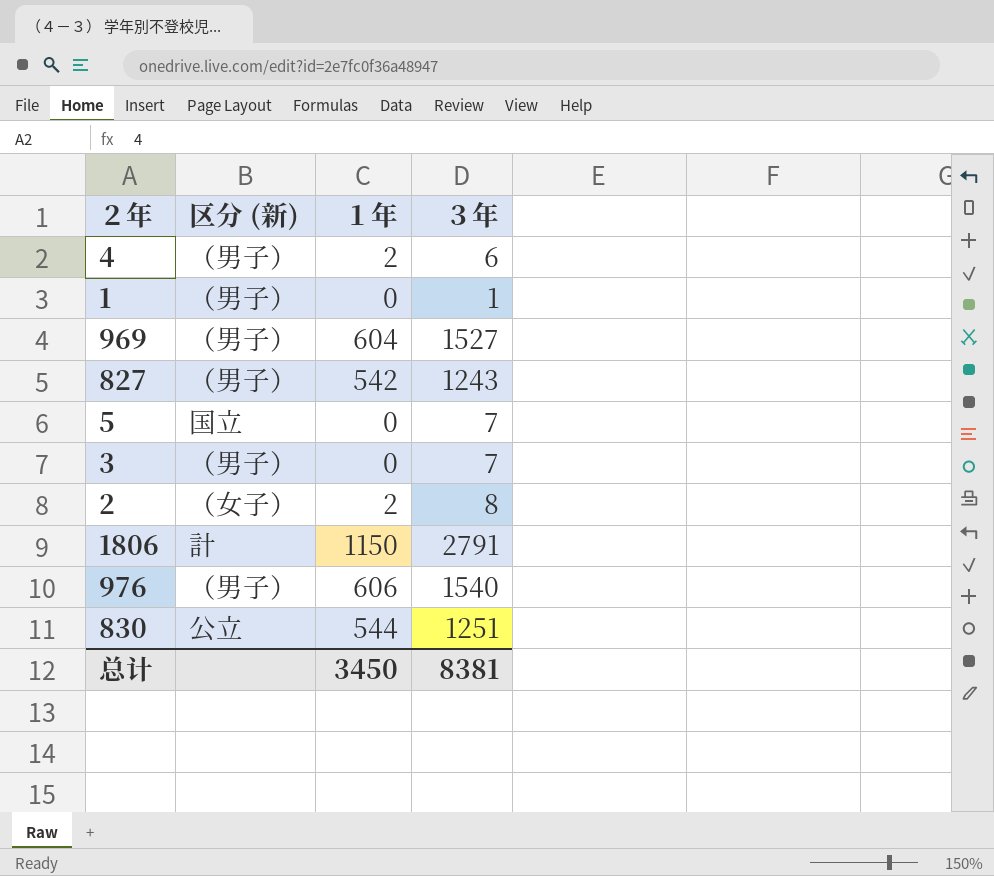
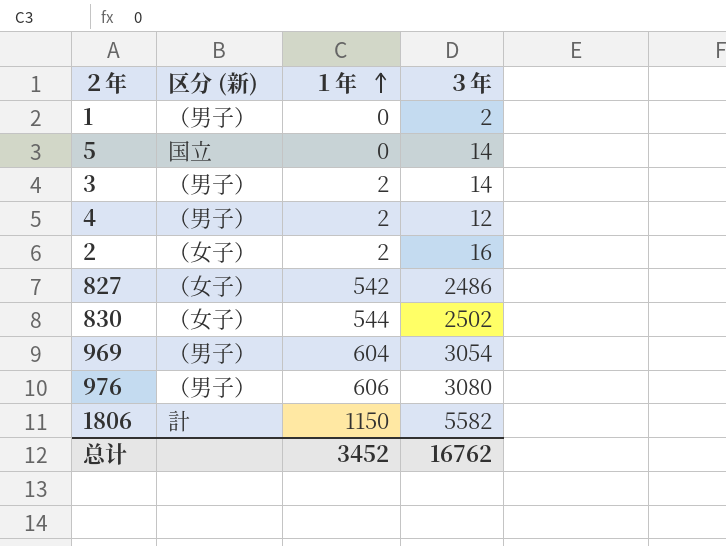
row order: none -> １年 ascending
1 | ３年: 1 -> 2
5 | ３年: 7 -> 14
3 | １年: 0 -> 2
3 | ３年: 7 -> 14
4 | ３年: 6 -> 12
2 | ３年: 8 -> 16
827 | 区分 (新): （男子） -> （女子）
827 | ３年: 1243 -> 2486
830 | 区分 (新): 公立 -> （女子）
830 | ３年: 1251 -> 2502
969 | ３年: 1527 -> 3054
976 | ３年: 1540 -> 3080
1806 | ３年: 2791 -> 5582
总计 | １年: 3450 -> 3452
总计 | ３年: 8381 -> 16762

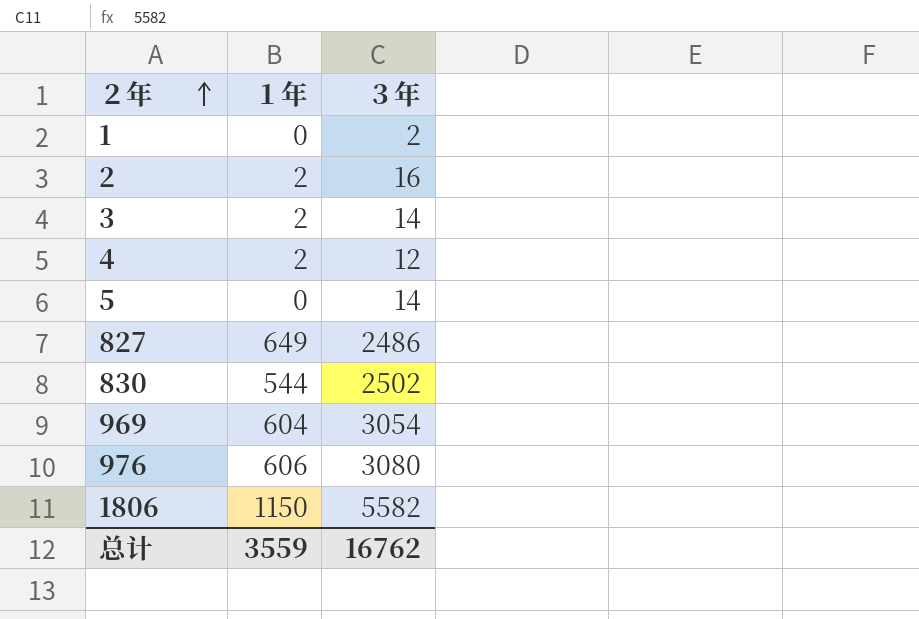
row order: １年 ascending -> ２年 ascending
column 区分 (新) | position: 2 -> none
827 | １年: 542 -> 649
总计 | １年: 3452 -> 3559

